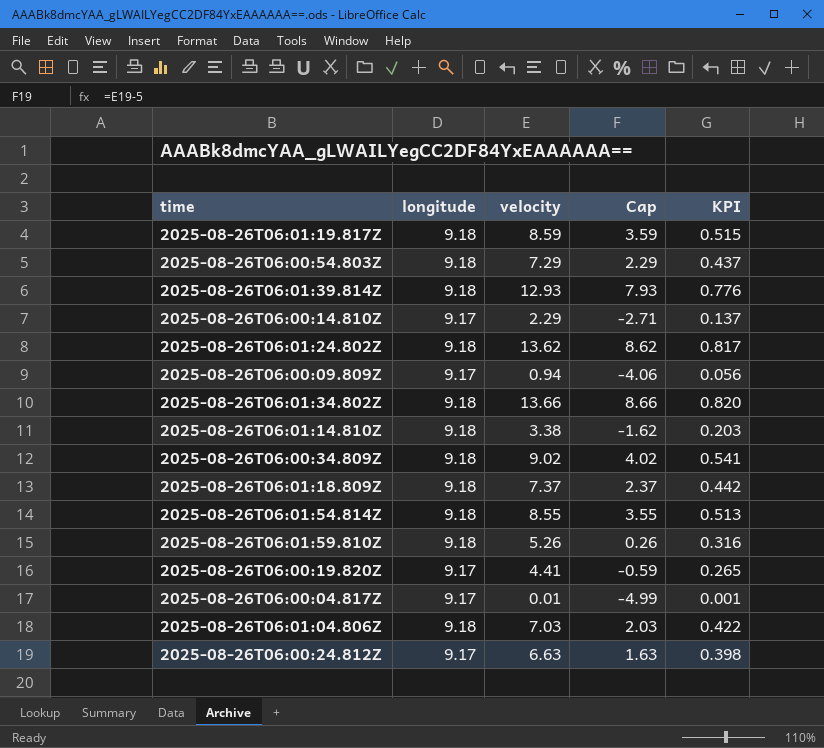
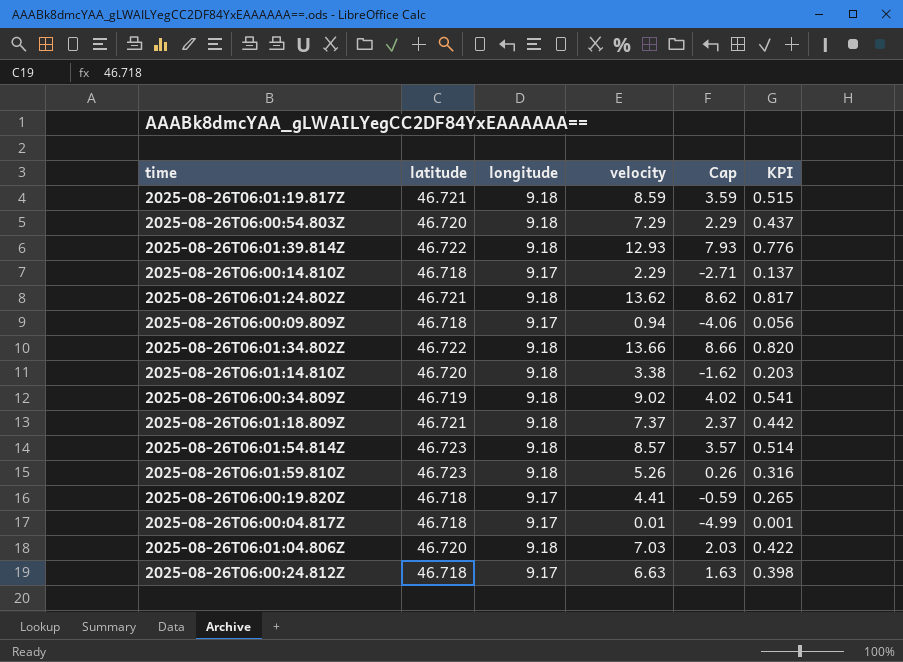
column latitude | position: none -> 2
2025-08-26T06:01:54.814Z | velocity: 8.55 -> 8.57
2025-08-26T06:01:54.814Z | Cap: 3.55 -> 3.57
2025-08-26T06:01:54.814Z | KPI: 0.513 -> 0.514

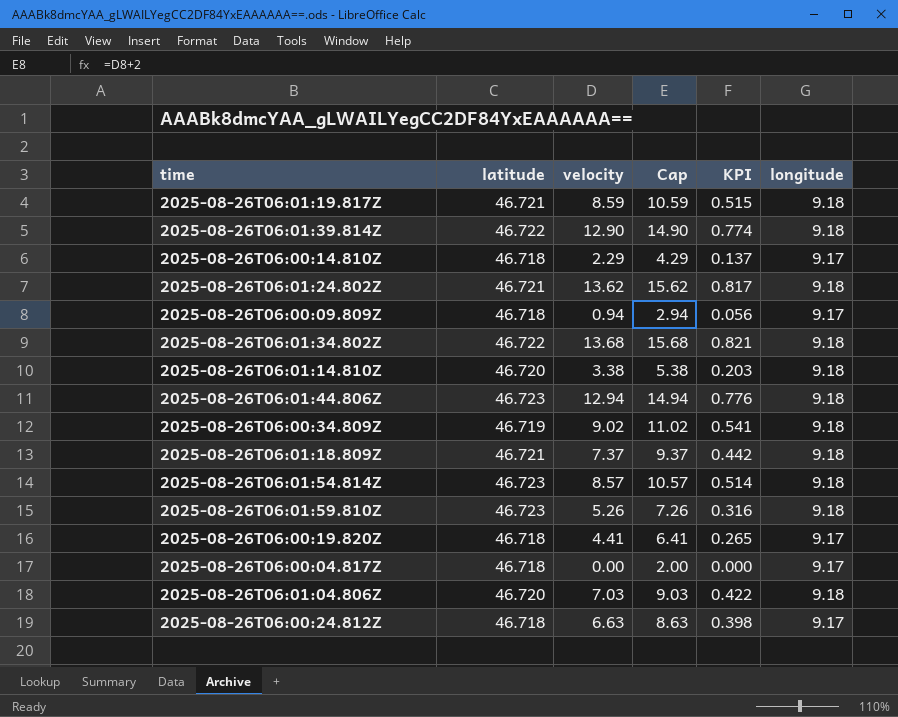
column Cap | formula: [velocity] - 5 -> [velocity] + 2
column longitude | position: 3 -> 6
row 2025-08-26T06:00:54.803Z: 46.720 | 9.18 | 7.29 | 2.29 | 0.437 -> none
2025-08-26T06:01:39.814Z | velocity: 12.93 -> 12.90
2025-08-26T06:01:39.814Z | KPI: 0.776 -> 0.774
2025-08-26T06:01:34.802Z | velocity: 13.66 -> 13.68
2025-08-26T06:01:34.802Z | KPI: 0.820 -> 0.821
row 2025-08-26T06:01:44.806Z: none -> 46.723 | 12.94 | 14.94 | 0.776 | 9.18
2025-08-26T06:00:04.817Z | velocity: 0.01 -> 0.00
2025-08-26T06:00:04.817Z | KPI: 0.001 -> 0.000

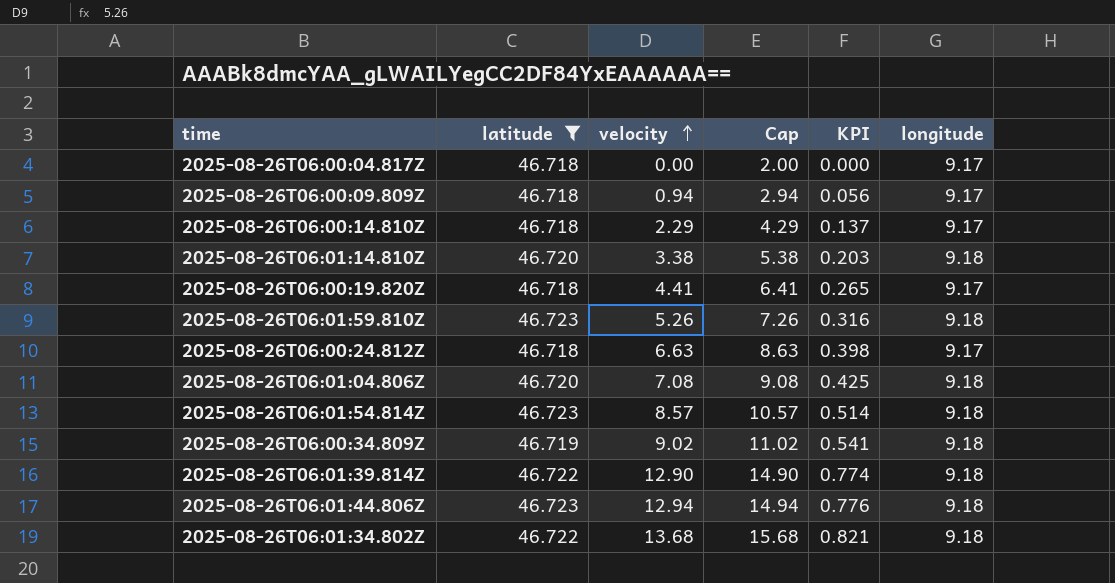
filter: none -> latitude != 46.721
row order: none -> velocity ascending
2025-08-26T06:01:04.806Z | velocity: 7.03 -> 7.08
2025-08-26T06:01:04.806Z | Cap: 9.03 -> 9.08
2025-08-26T06:01:04.806Z | KPI: 0.422 -> 0.425

